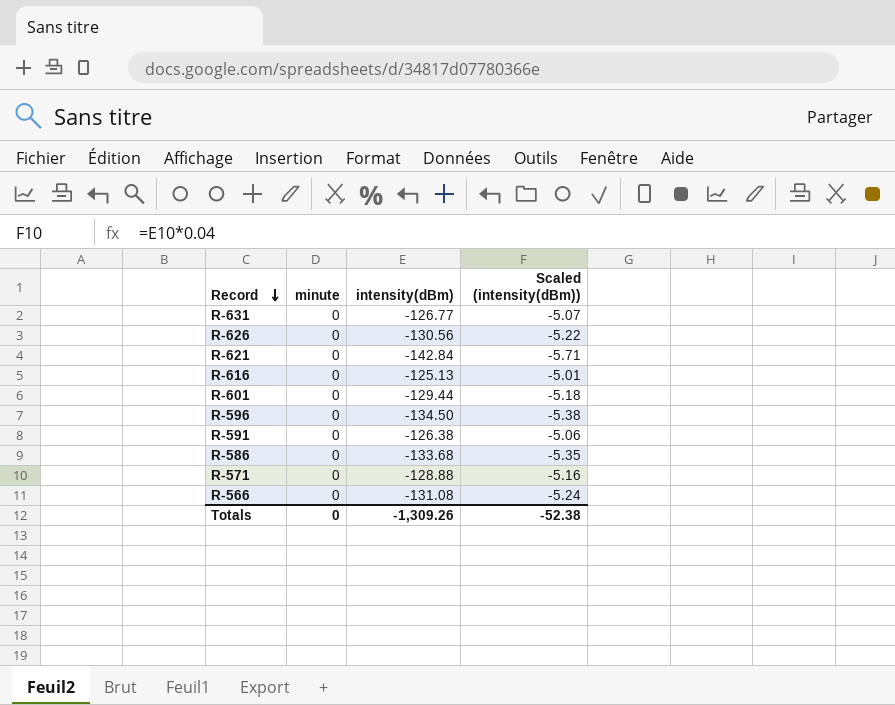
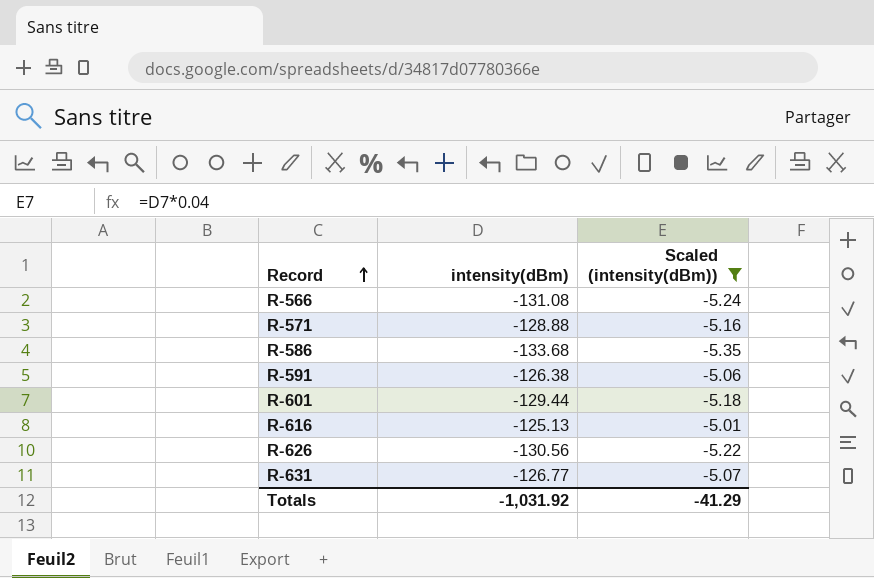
filter: none -> Scaled (intensity(dBm)) >= -5.35
row order: Record descending -> Record ascending
column minute | position: 2 -> none
Totals | intensity(dBm): -1,309.26 -> -1,031.92
Totals | Scaled (intensity(dBm)): -52.38 -> -41.29

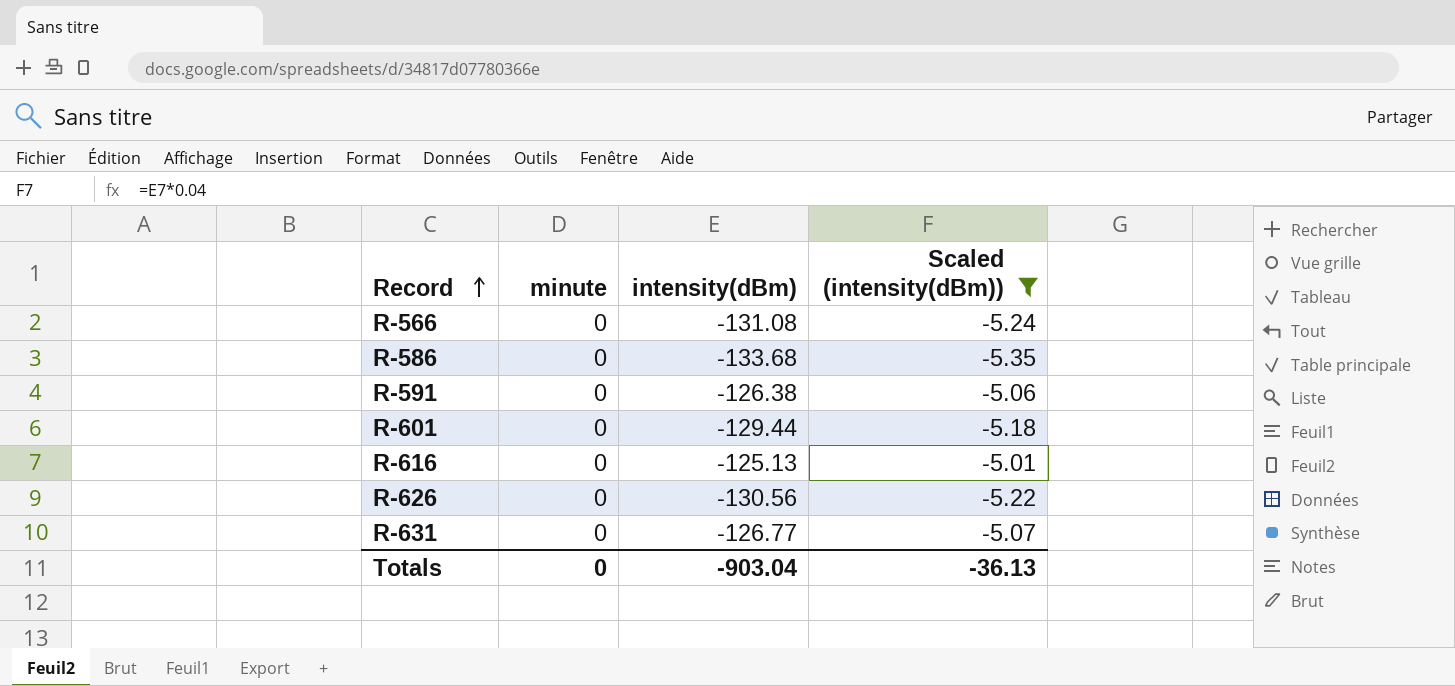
column minute | position: none -> 2
row R-571: -128.88 | -5.16 -> none
Totals | intensity(dBm): -1,031.92 -> -903.04
Totals | Scaled (intensity(dBm)): -41.29 -> -36.13

